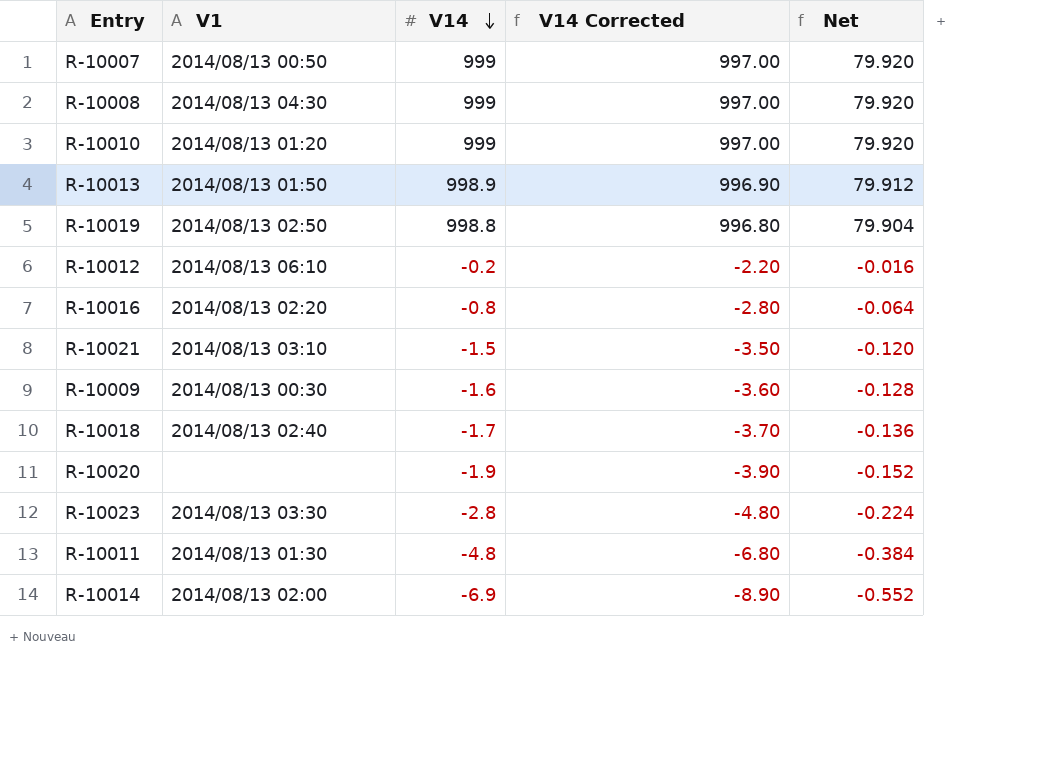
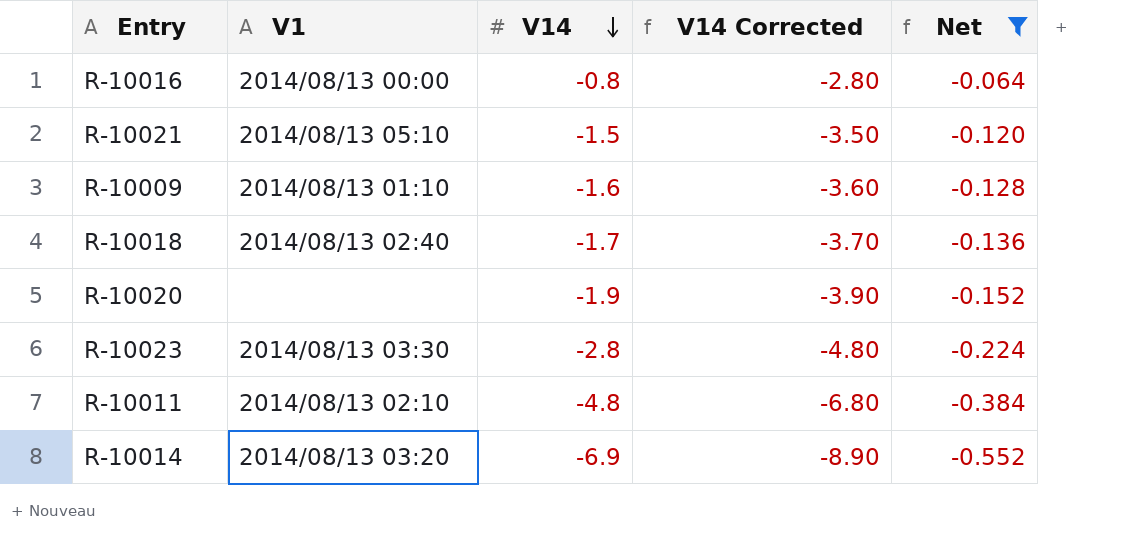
filter: none -> Net <= -0.064
R-10016 | V1: 2014/08/13 02:20 -> 2014/08/13 00:00
R-10021 | V1: 2014/08/13 03:10 -> 2014/08/13 05:10
R-10009 | V1: 2014/08/13 00:30 -> 2014/08/13 01:10
R-10011 | V1: 2014/08/13 01:30 -> 2014/08/13 02:10
R-10014 | V1: 2014/08/13 02:00 -> 2014/08/13 03:20

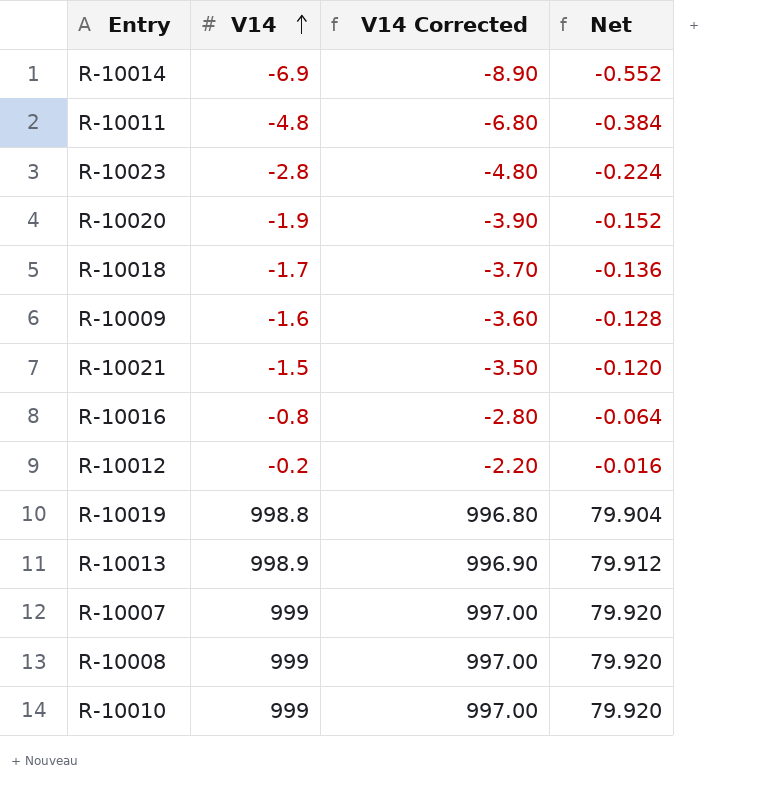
filter: Net <= -0.064 -> none
row order: V14 descending -> V14 ascending
column V1 | position: 2 -> none

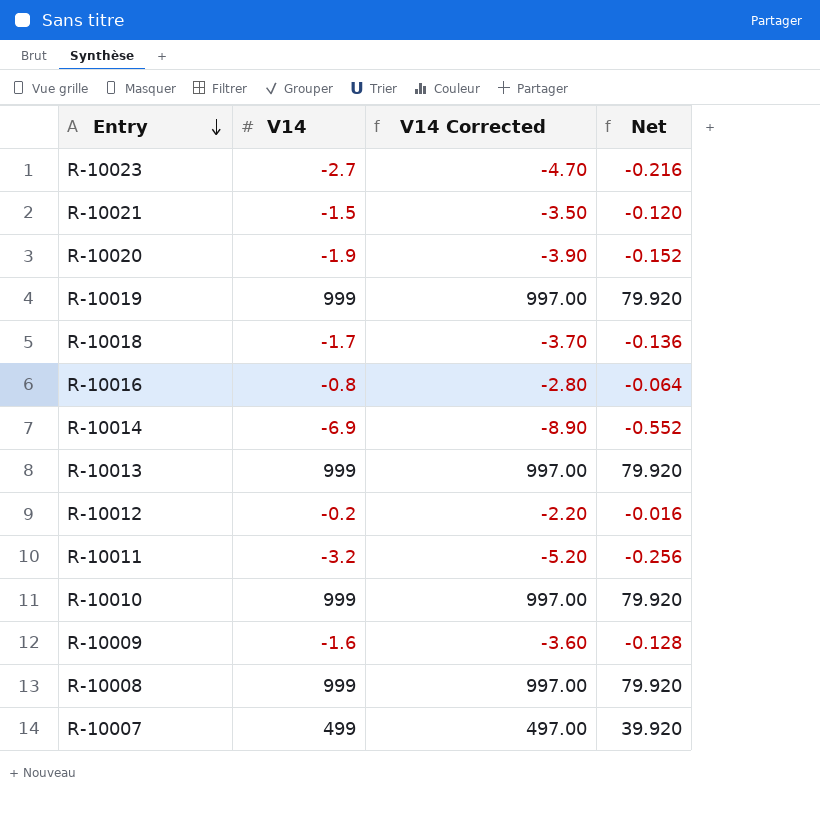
row order: V14 ascending -> Entry descending
R-10023 | V14: -2.8 -> -2.7
R-10023 | V14 Corrected: -4.80 -> -4.70
R-10023 | Net: -0.224 -> -0.216
R-10019 | V14: 998.8 -> 999
R-10019 | V14 Corrected: 996.80 -> 997.00
R-10019 | Net: 79.904 -> 79.920
R-10013 | V14: 998.9 -> 999
R-10013 | V14 Corrected: 996.90 -> 997.00
R-10013 | Net: 79.912 -> 79.920
R-10011 | V14: -4.8 -> -3.2
R-10011 | V14 Corrected: -6.80 -> -5.20
R-10011 | Net: -0.384 -> -0.256
R-10007 | V14: 999 -> 499
R-10007 | V14 Corrected: 997.00 -> 497.00
R-10007 | Net: 79.920 -> 39.920

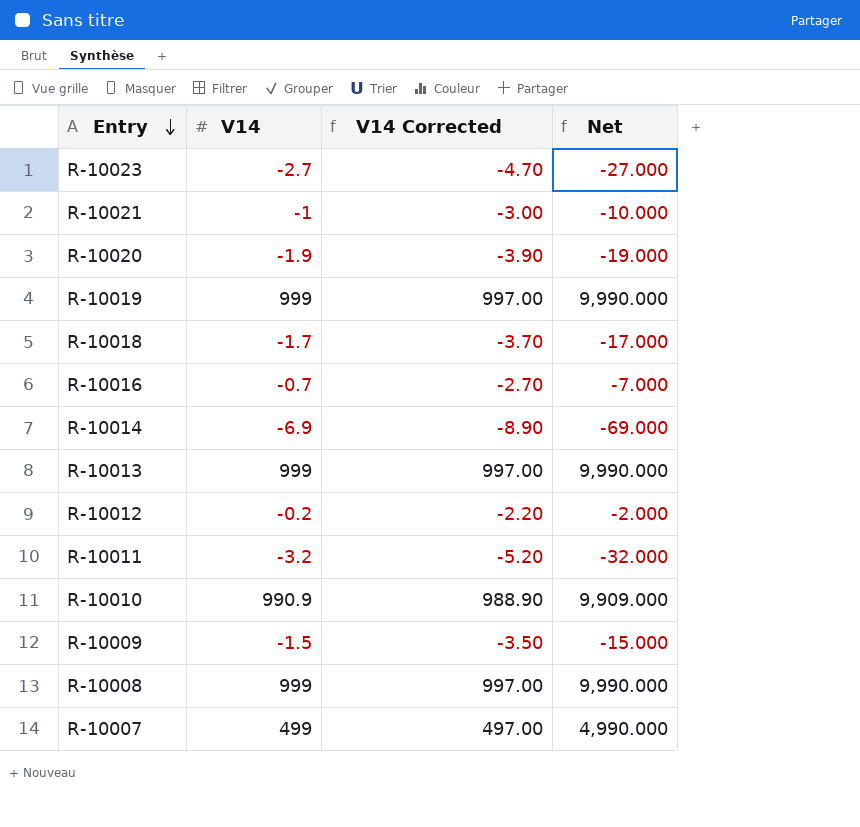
column Net | formula: [V14] * 0.08 -> [V14] * 10
R-10021 | V14: -1.5 -> -1
R-10021 | V14 Corrected: -3.50 -> -3.00
R-10016 | V14: -0.8 -> -0.7
R-10016 | V14 Corrected: -2.80 -> -2.70
R-10010 | V14: 999 -> 990.9
R-10010 | V14 Corrected: 997.00 -> 988.90
R-10009 | V14: -1.6 -> -1.5
R-10009 | V14 Corrected: -3.60 -> -3.50

